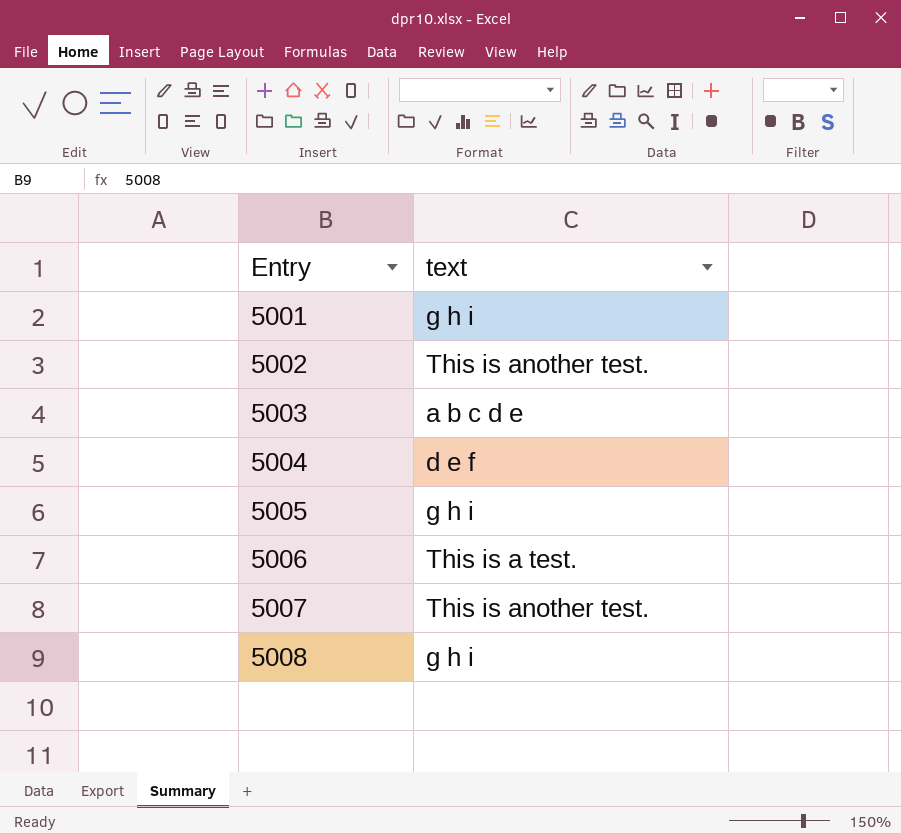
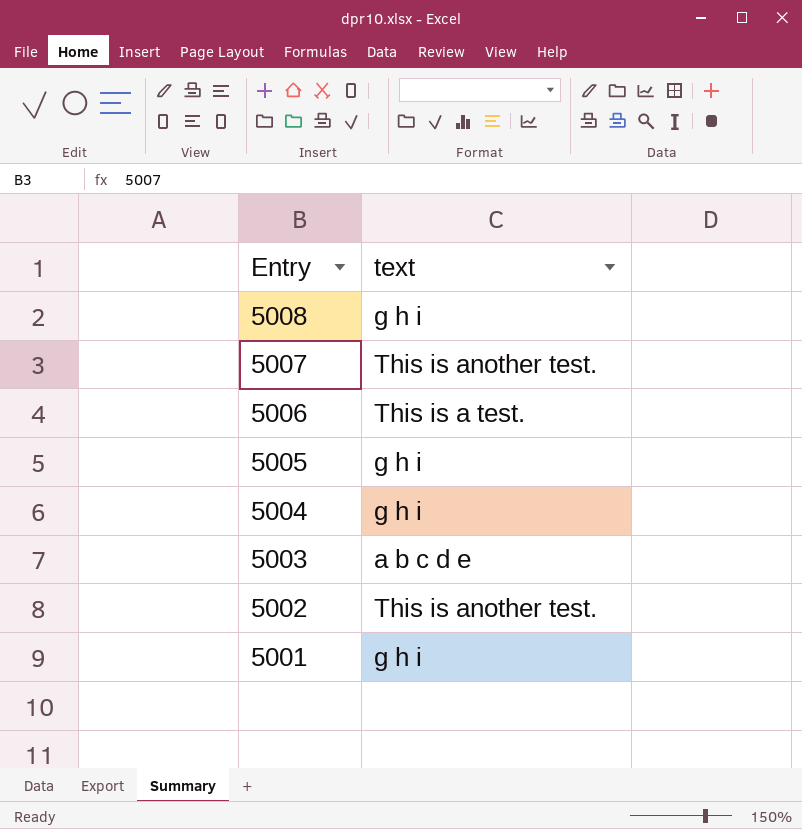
row order: Entry ascending -> Entry descending
5004 | text: d e f -> g h i

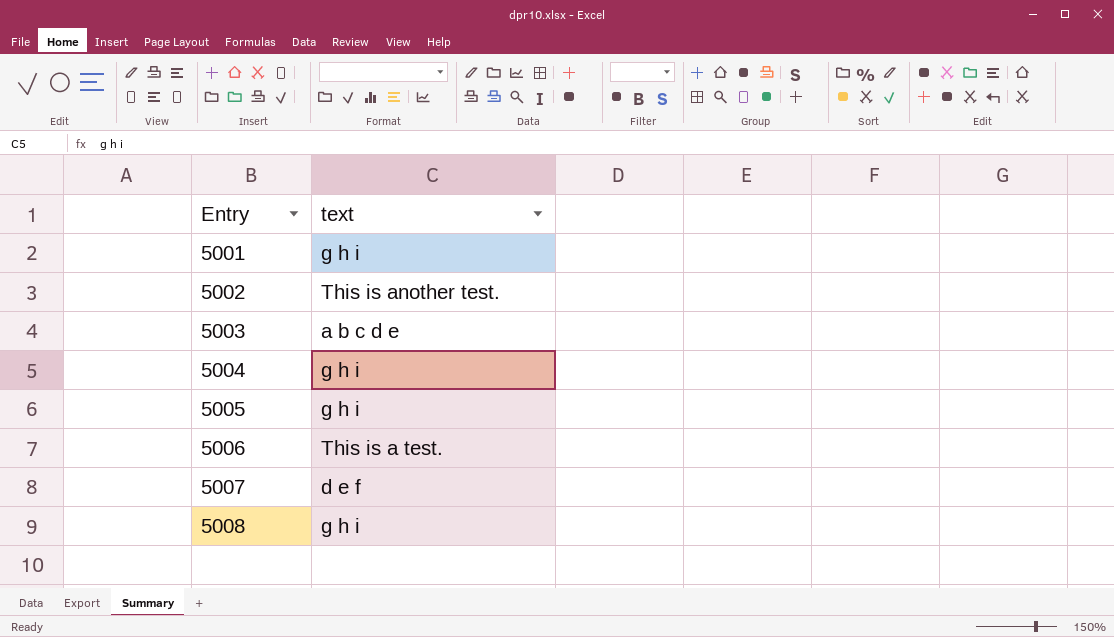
row order: Entry descending -> Entry ascending
5007 | text: This is another test. -> d e f

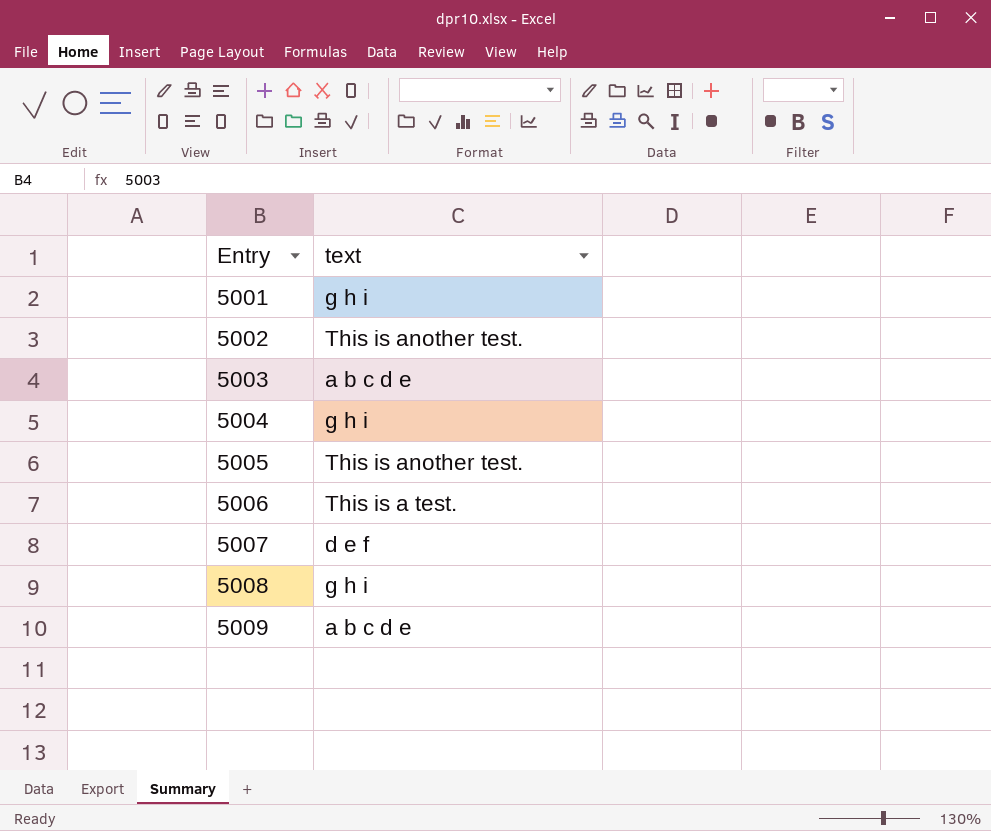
5005 | text: g h i -> This is another test.
row 5009: none -> a b c d e

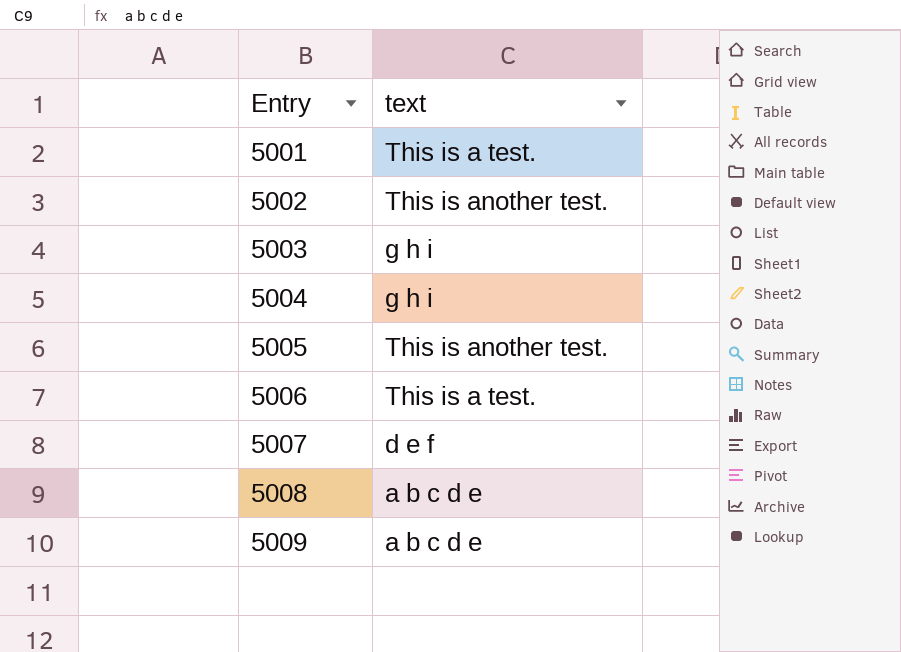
5001 | text: g h i -> This is a test.
5003 | text: a b c d e -> g h i
5008 | text: g h i -> a b c d e

